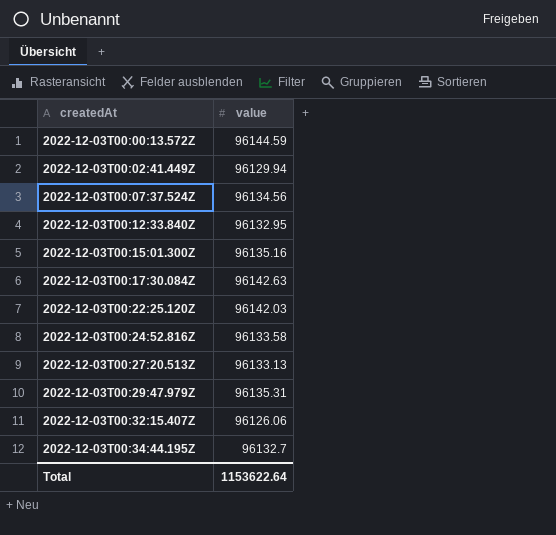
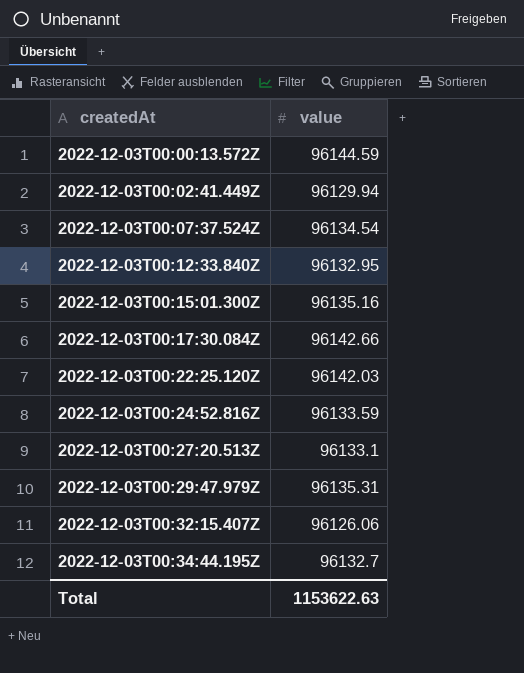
2022-12-03T00:07:37.524Z | value: 96134.56 -> 96134.54
2022-12-03T00:17:30.084Z | value: 96142.63 -> 96142.66
2022-12-03T00:24:52.816Z | value: 96133.58 -> 96133.59
2022-12-03T00:27:20.513Z | value: 96133.13 -> 96133.1
Total | value: 1153622.64 -> 1153622.63

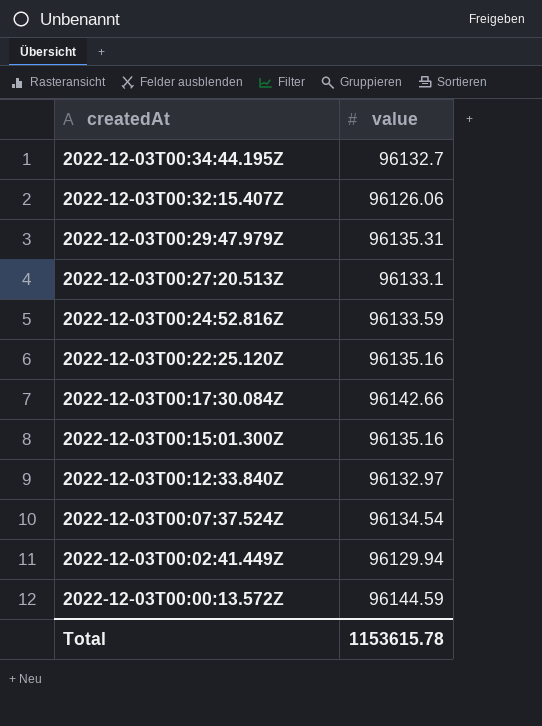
row order: createdAt ascending -> createdAt descending
2022-12-03T00:22:25.120Z | value: 96142.03 -> 96135.16
2022-12-03T00:12:33.840Z | value: 96132.95 -> 96132.97
Total | value: 1153622.63 -> 1153615.78

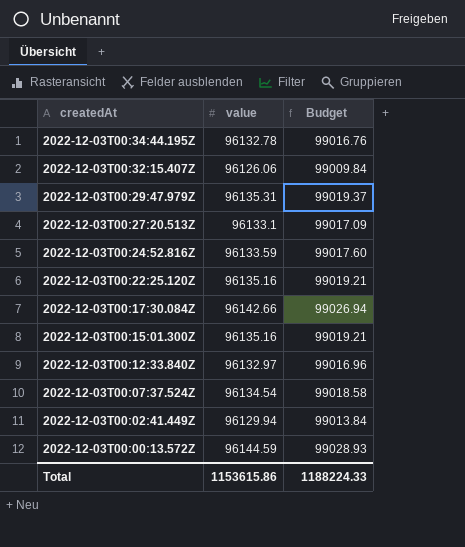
column Budget | formula: none -> [value] * 1.03
2022-12-03T00:34:44.195Z | value: 96132.7 -> 96132.78
Total | value: 1153615.78 -> 1153615.86

